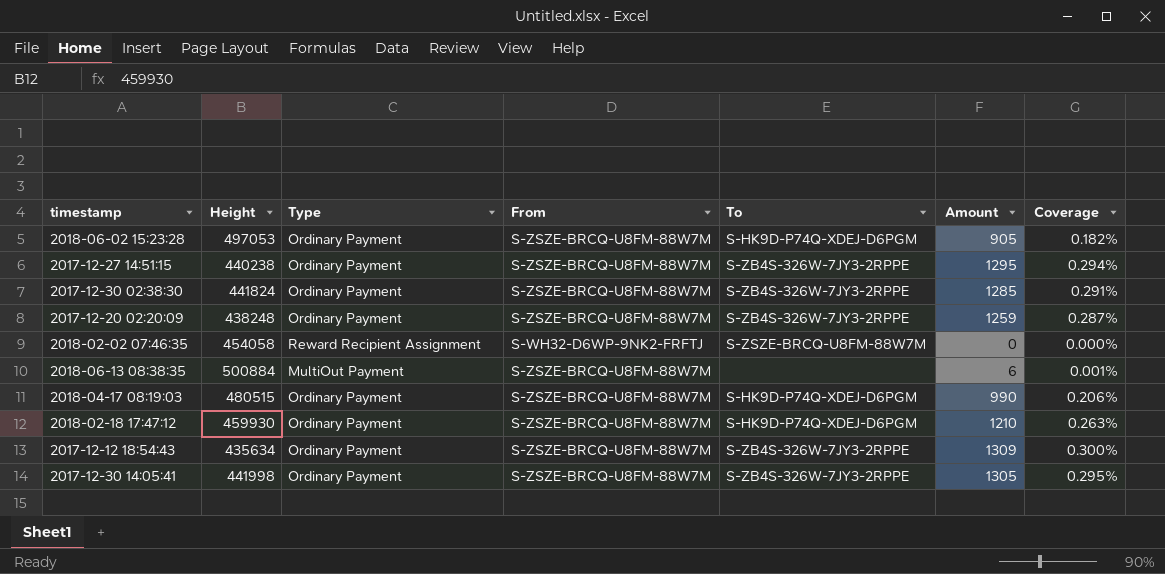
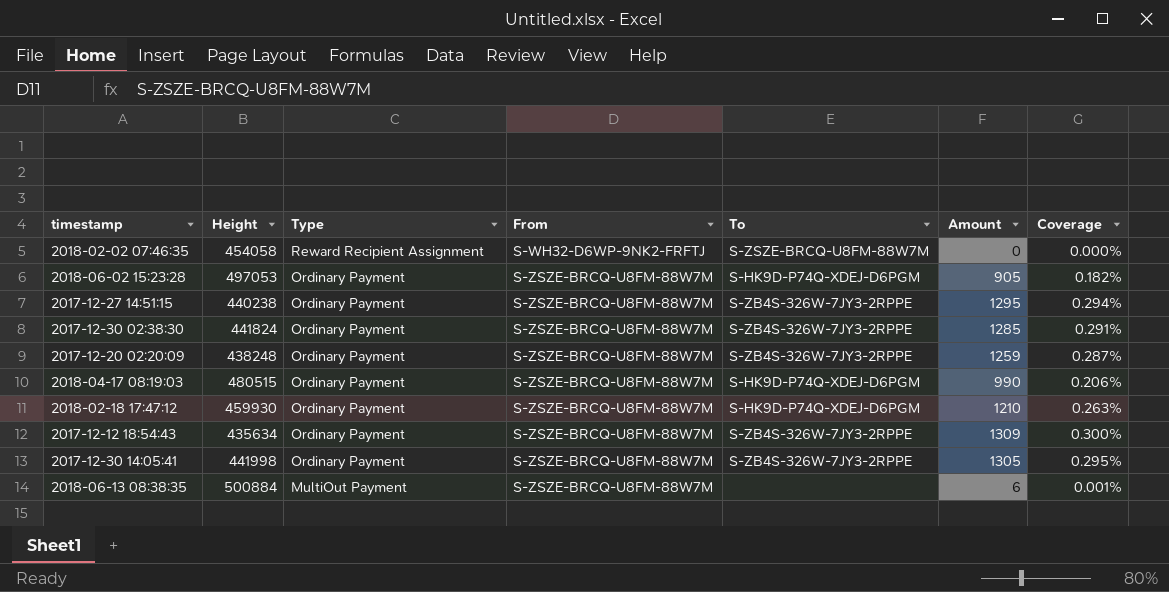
row order: none -> Type descending

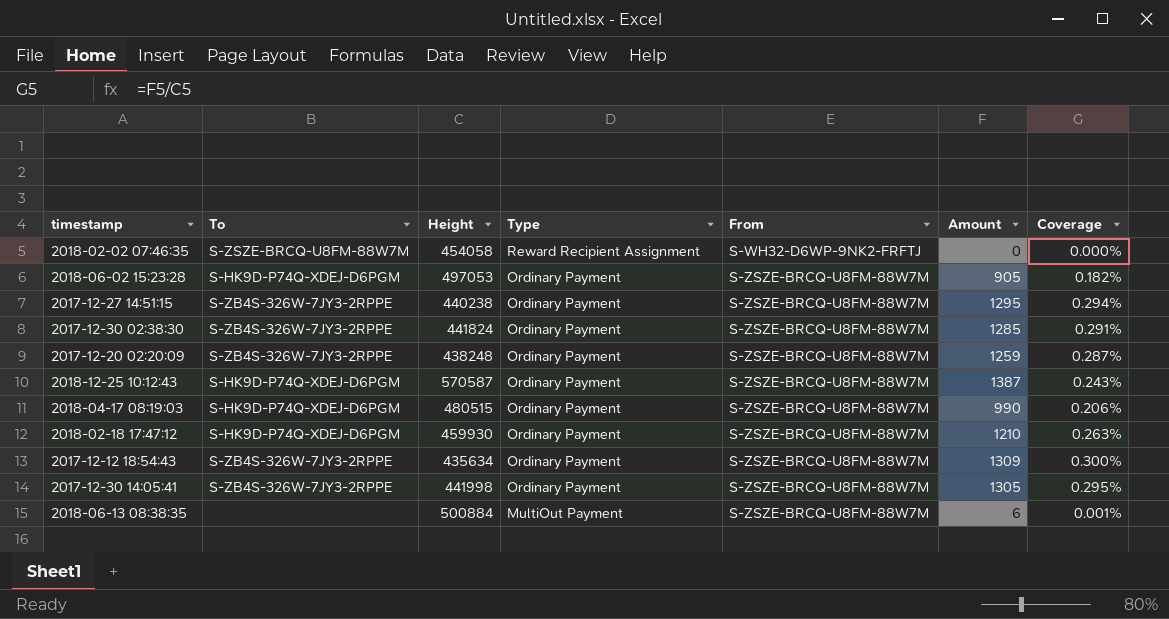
column To | position: 5 -> 2
row 2018-12-25 10:12:43: none -> S-HK9D-P74Q-XDEJ-D6PGM | 570587 | Ordinary Payment | S-ZSZE-BRCQ-U8FM-88W7M | 1387 | 0.243%

